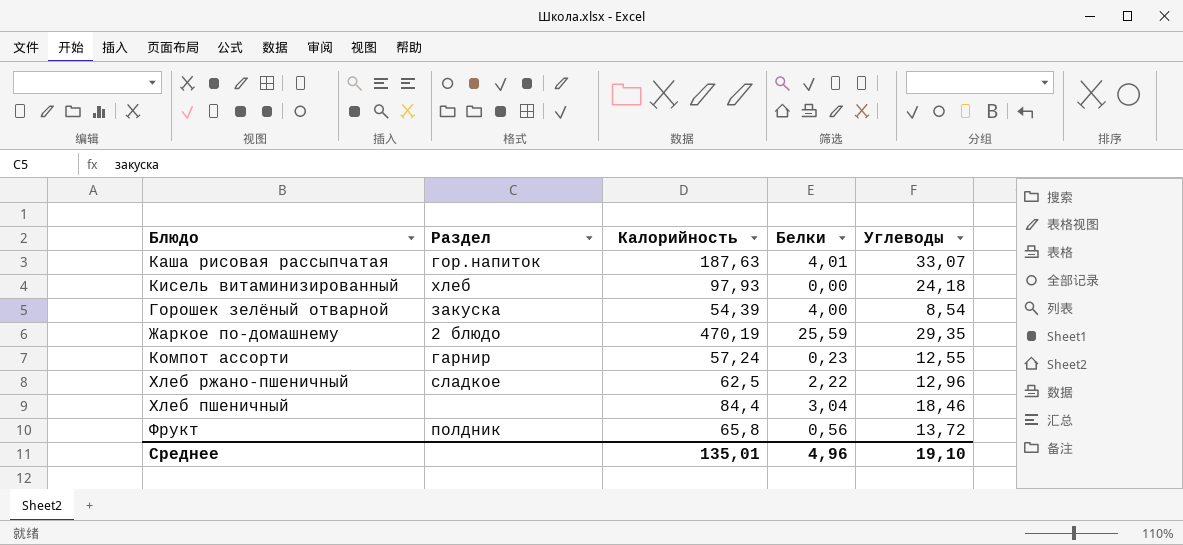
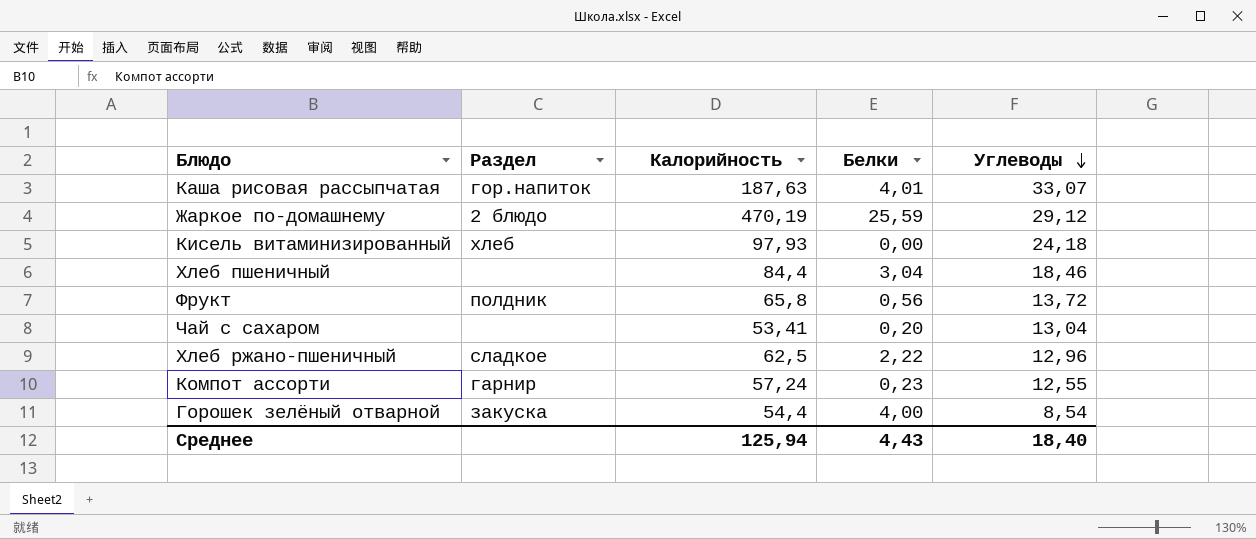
row order: none -> Углеводы descending
Жаркое по-домашнему | Углеводы: 29,35 -> 29,12
row Чай с сахаром: none -> none | 53,41 | 0,20 | 13,04
Горошек зелёный отварной | Калорийность: 54,39 -> 54,4
Среднее | Калорийность: 135,01 -> 125,94
Среднее | Белки: 4,96 -> 4,43
Среднее | Углеводы: 19,10 -> 18,40

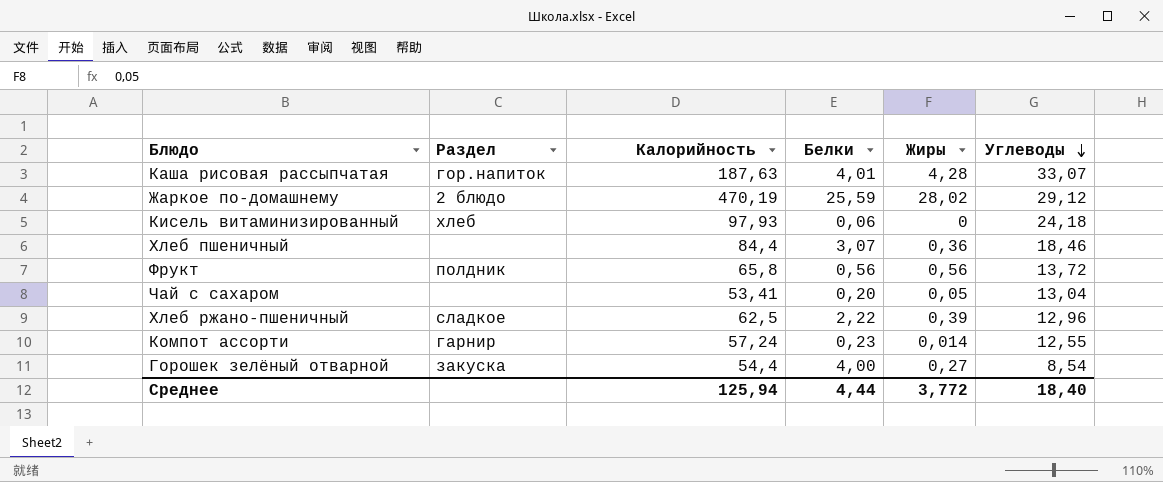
column Жиры | position: none -> 5
Кисель витаминизированный | Белки: 0,00 -> 0,06
Хлеб пшеничный | Белки: 3,04 -> 3,07
Среднее | Белки: 4,43 -> 4,44

